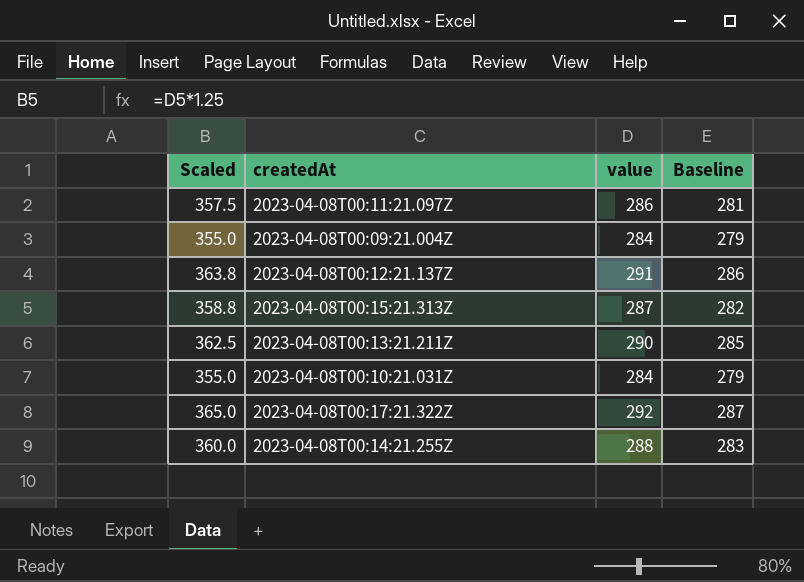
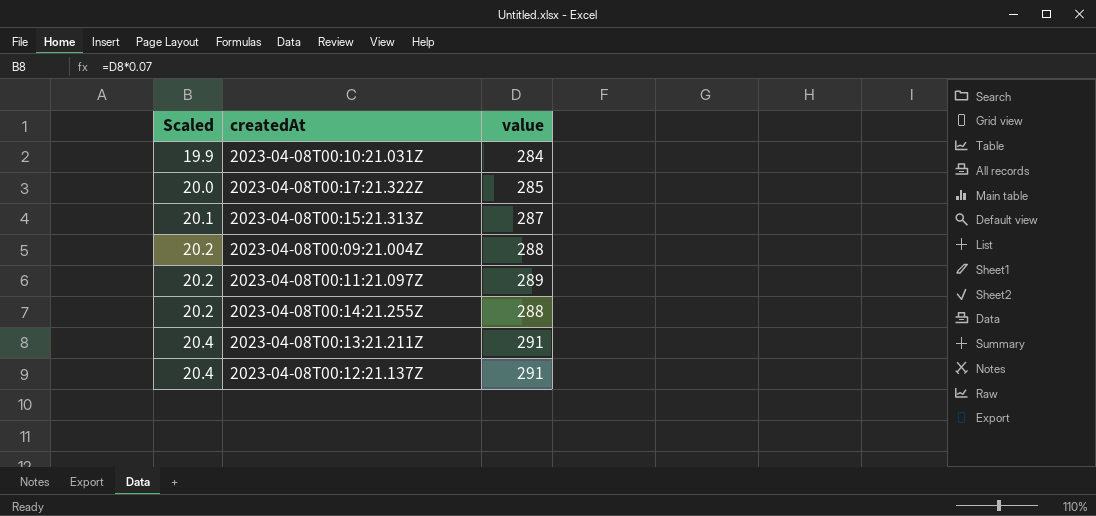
row order: none -> Scaled ascending
column Baseline | formula: [value] - 5 -> none
column Scaled | formula: [value] * 1.25 -> [value] * 0.07
2023-04-08T00:17:21.322Z | value: 292 -> 285
2023-04-08T00:09:21.004Z | value: 284 -> 288
2023-04-08T00:11:21.097Z | value: 286 -> 289
2023-04-08T00:13:21.211Z | value: 290 -> 291

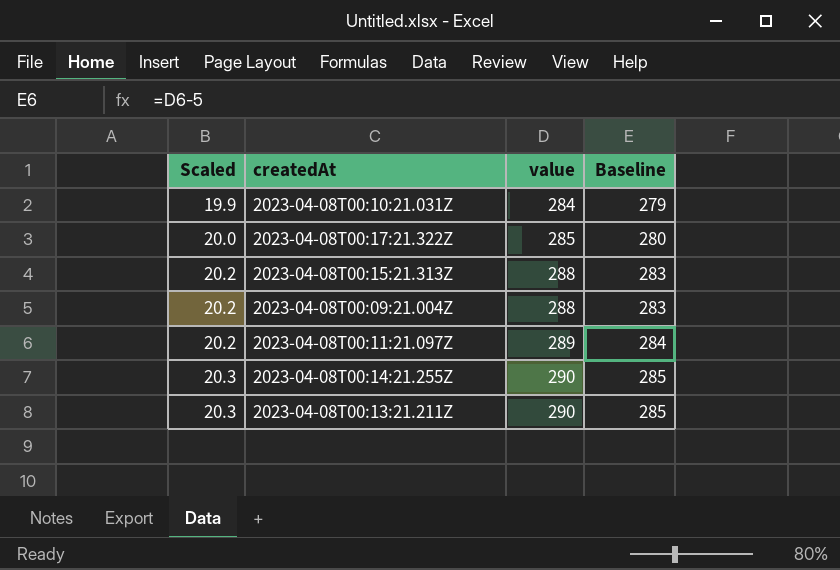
column Baseline | formula: none -> [value] - 5
row 2023-04-08T00:12:21.137Z: 20.4 | 291 -> none
2023-04-08T00:15:21.313Z | Scaled: 20.1 -> 20.2
2023-04-08T00:15:21.313Z | value: 287 -> 288
2023-04-08T00:14:21.255Z | Scaled: 20.2 -> 20.3
2023-04-08T00:14:21.255Z | value: 288 -> 290
2023-04-08T00:13:21.211Z | Scaled: 20.4 -> 20.3
2023-04-08T00:13:21.211Z | value: 291 -> 290

